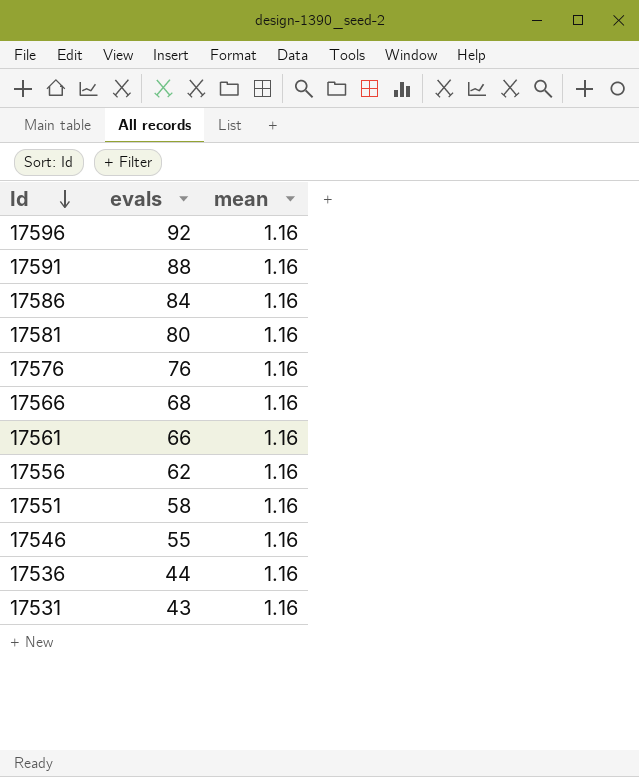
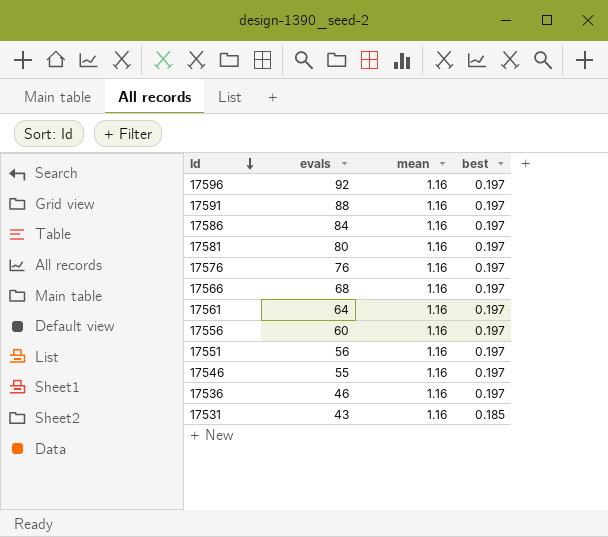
column best | position: none -> 4
17561 | evals: 66 -> 64
17556 | evals: 62 -> 60
17551 | evals: 58 -> 56
17536 | evals: 44 -> 46

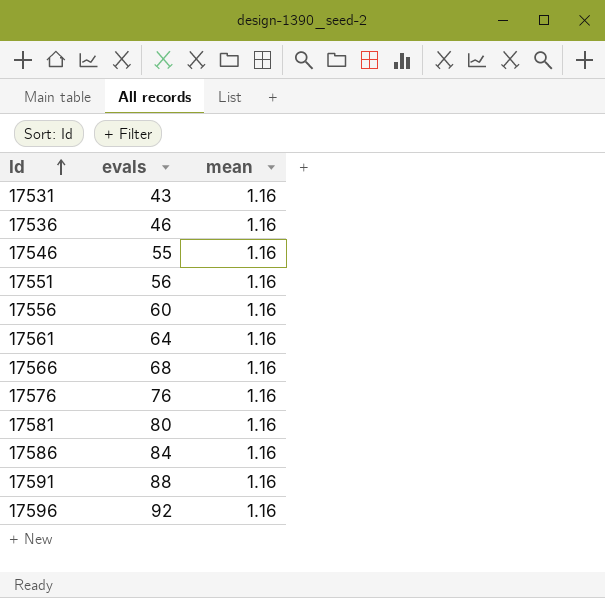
row order: Id descending -> Id ascending
column best | position: 4 -> none

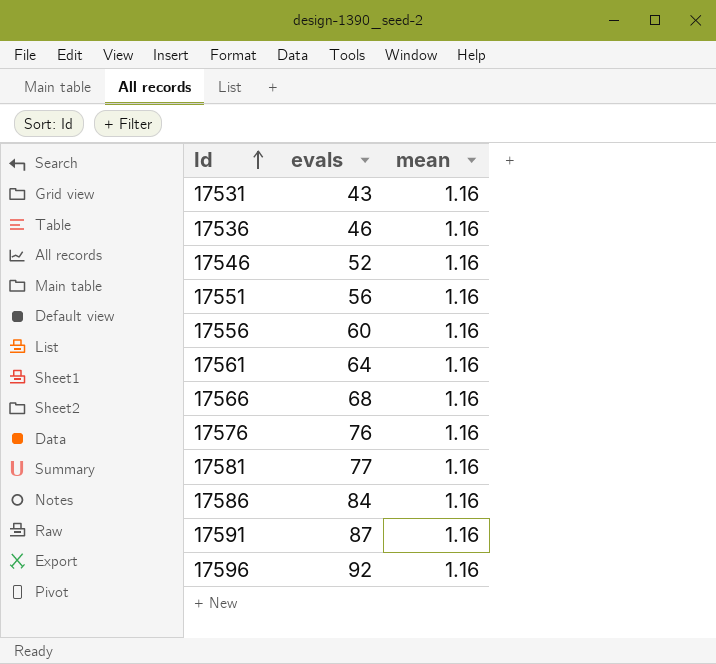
17546 | evals: 55 -> 52
17581 | evals: 80 -> 77
17591 | evals: 88 -> 87

